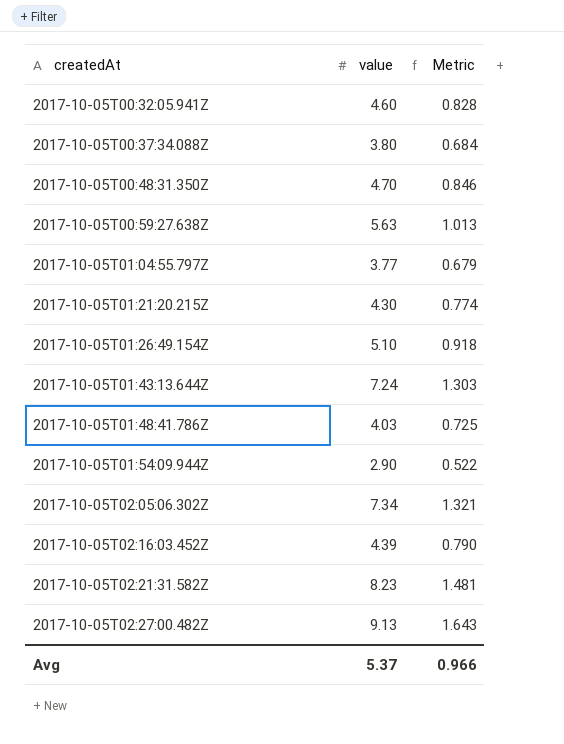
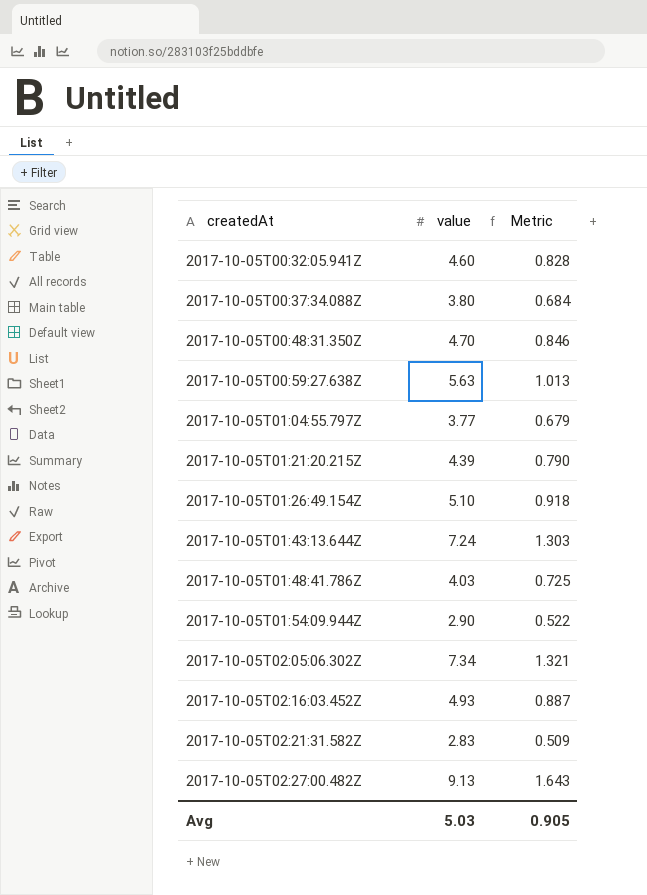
2017-10-05T01:21:20.215Z | value: 4.30 -> 4.39
2017-10-05T01:21:20.215Z | Metric: 0.774 -> 0.790
2017-10-05T02:16:03.452Z | value: 4.39 -> 4.93
2017-10-05T02:16:03.452Z | Metric: 0.790 -> 0.887
2017-10-05T02:21:31.582Z | value: 8.23 -> 2.83
2017-10-05T02:21:31.582Z | Metric: 1.481 -> 0.509
Avg | value: 5.37 -> 5.03
Avg | Metric: 0.966 -> 0.905

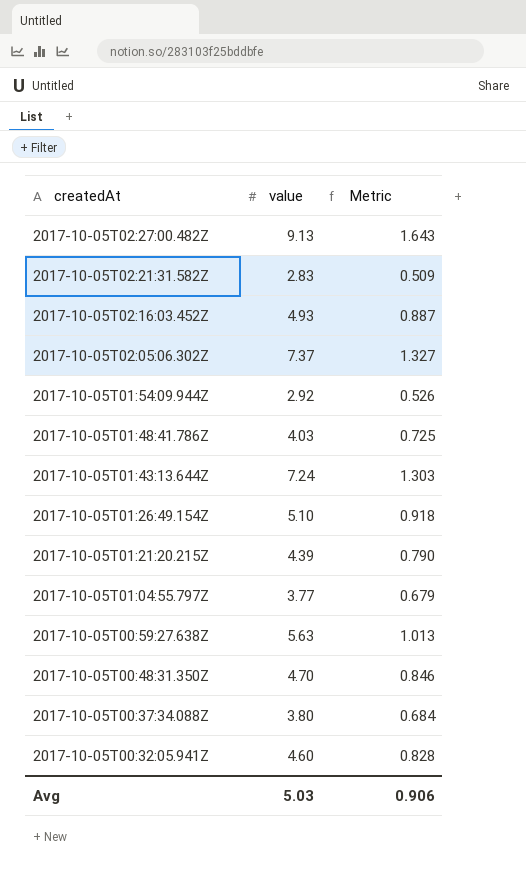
row order: createdAt ascending -> createdAt descending
2017-10-05T02:05:06.302Z | value: 7.34 -> 7.37
2017-10-05T02:05:06.302Z | Metric: 1.321 -> 1.327
2017-10-05T01:54:09.944Z | value: 2.90 -> 2.92
2017-10-05T01:54:09.944Z | Metric: 0.522 -> 0.526
Avg | Metric: 0.905 -> 0.906

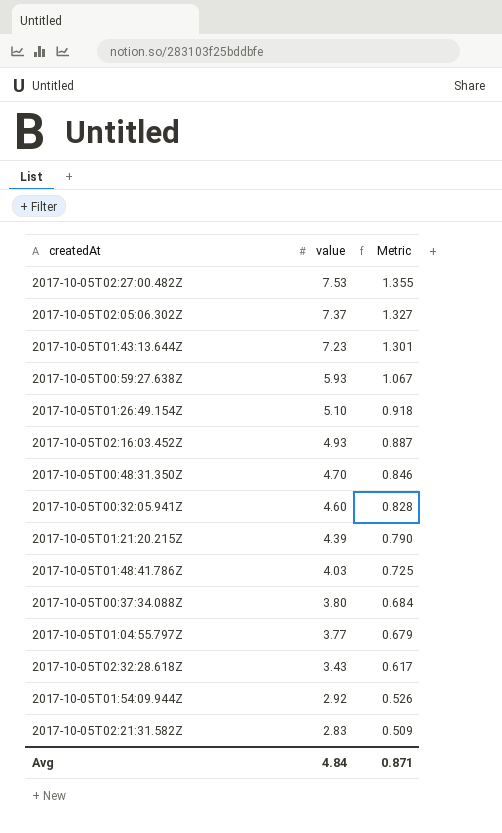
row order: createdAt descending -> value descending
2017-10-05T02:27:00.482Z | value: 9.13 -> 7.53
2017-10-05T02:27:00.482Z | Metric: 1.643 -> 1.355
2017-10-05T01:43:13.644Z | value: 7.24 -> 7.23
2017-10-05T01:43:13.644Z | Metric: 1.303 -> 1.301
2017-10-05T00:59:27.638Z | value: 5.63 -> 5.93
2017-10-05T00:59:27.638Z | Metric: 1.013 -> 1.067
row 2017-10-05T02:32:28.618Z: none -> 3.43 | 0.617
Avg | value: 5.03 -> 4.84
Avg | Metric: 0.906 -> 0.871

